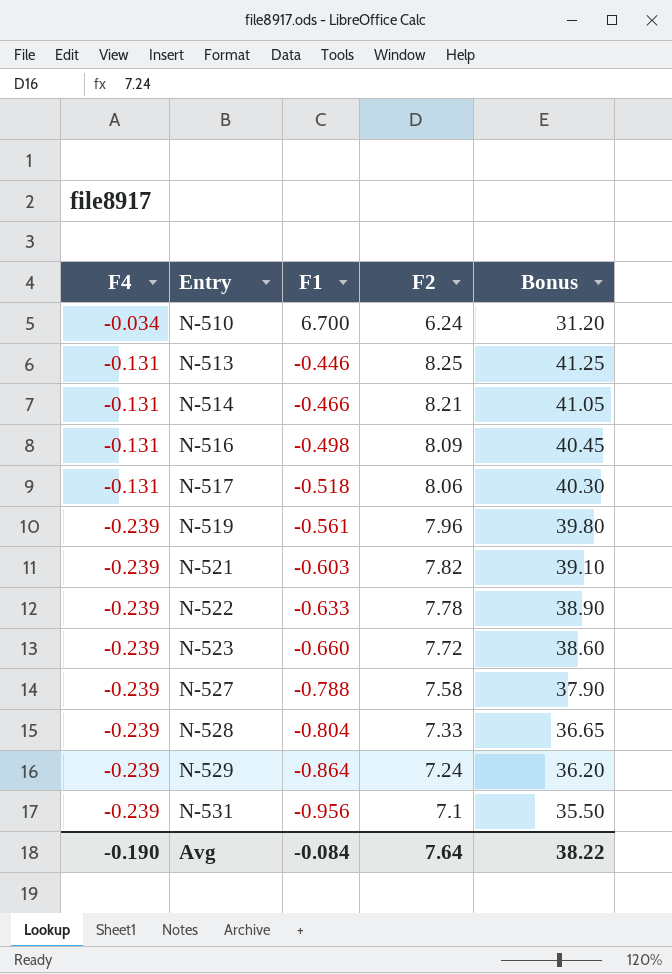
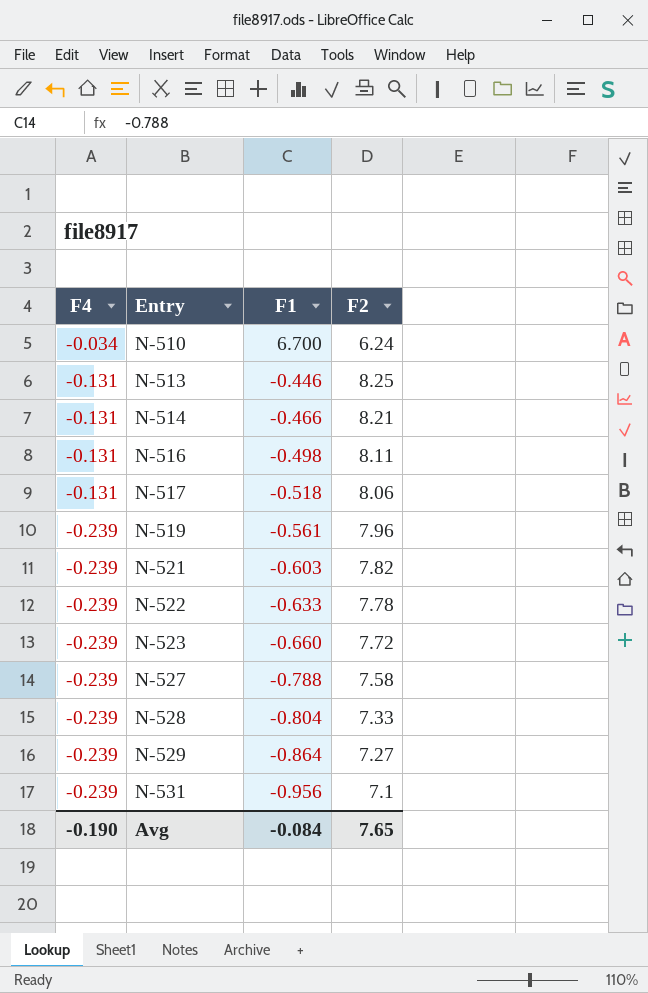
column Bonus | formula: [F2] * 5 -> none
N-516 | F2: 8.09 -> 8.11
N-529 | F2: 7.24 -> 7.27
Avg | F2: 7.64 -> 7.65

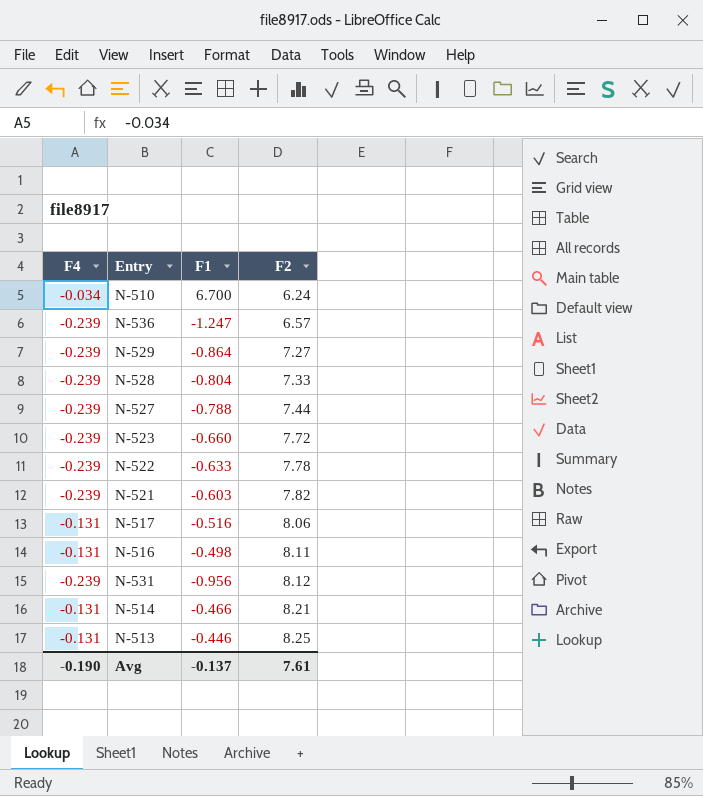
row order: F4 descending -> F2 ascending
row N-519: -0.239 | -0.561 | 7.96 -> none
row N-536: none -> -0.239 | -1.247 | 6.57
N-527 | F2: 7.58 -> 7.44
N-517 | F1: -0.518 -> -0.516
N-531 | F2: 7.1 -> 8.12
Avg | F1: -0.084 -> -0.137
Avg | F2: 7.65 -> 7.61

